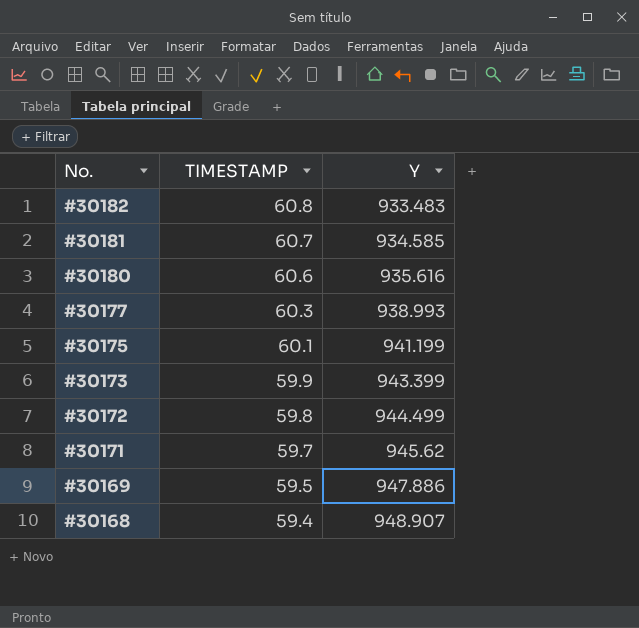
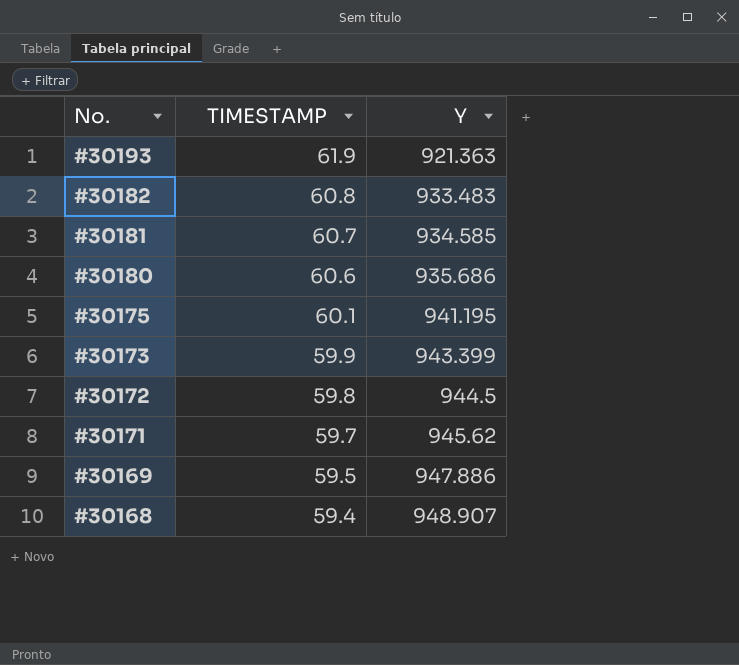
row #30177: 60.3 | 938.993 -> none
row #30193: none -> 61.9 | 921.363
#30180 | Y: 935.616 -> 935.686
#30175 | Y: 941.199 -> 941.195
#30172 | Y: 944.499 -> 944.5

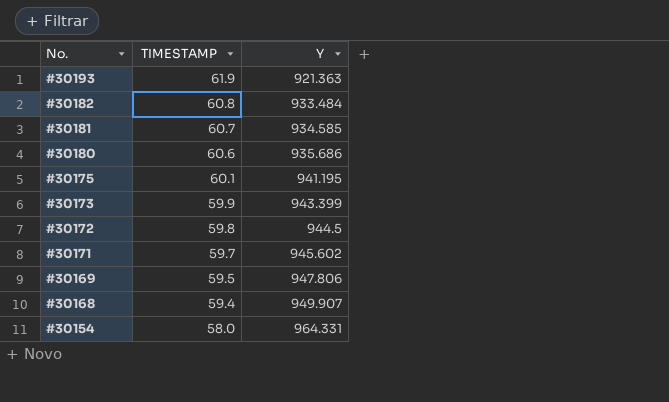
#30182 | Y: 933.483 -> 933.484
#30171 | Y: 945.62 -> 945.602
#30169 | Y: 947.886 -> 947.806
#30168 | Y: 948.907 -> 949.907
row #30154: none -> 58.0 | 964.331

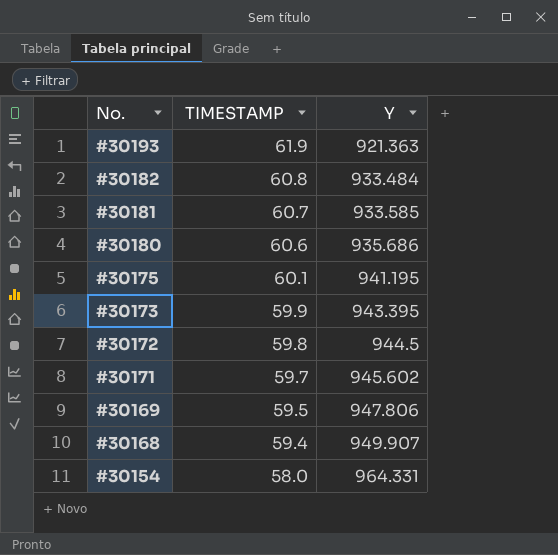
#30181 | Y: 934.585 -> 933.585
#30173 | Y: 943.399 -> 943.395

